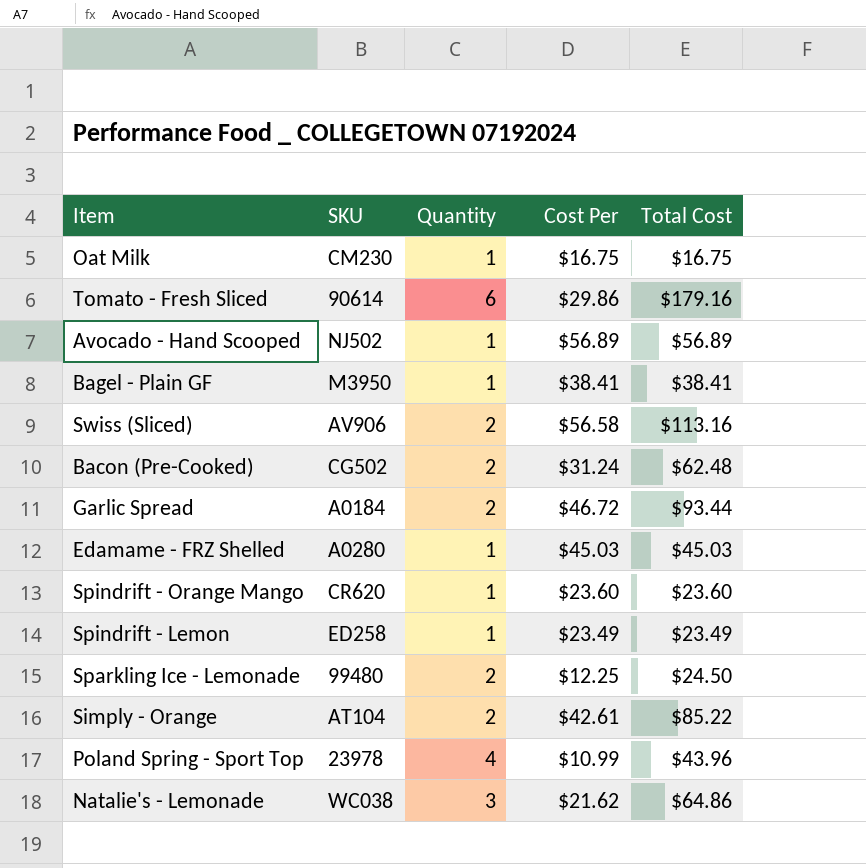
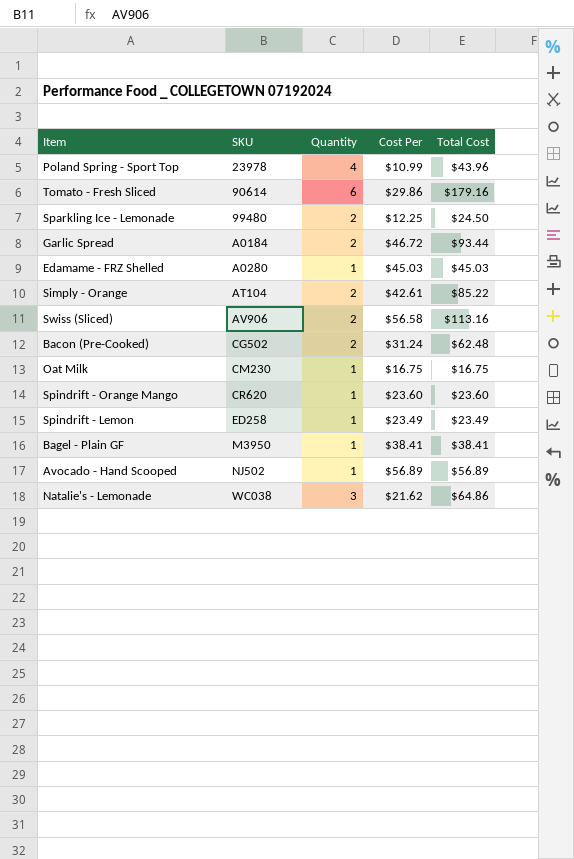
row order: none -> SKU ascending

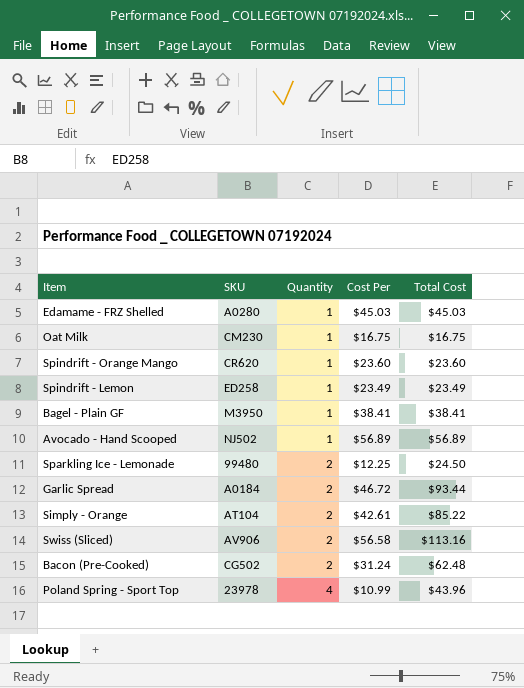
row order: SKU ascending -> Quantity ascending
row Tomato - Fresh Sliced: 90614 | 6 | $29.86 | $179.16 -> none
row Natalie's - Lemonade: WC038 | 3 | $21.62 | $64.86 -> none

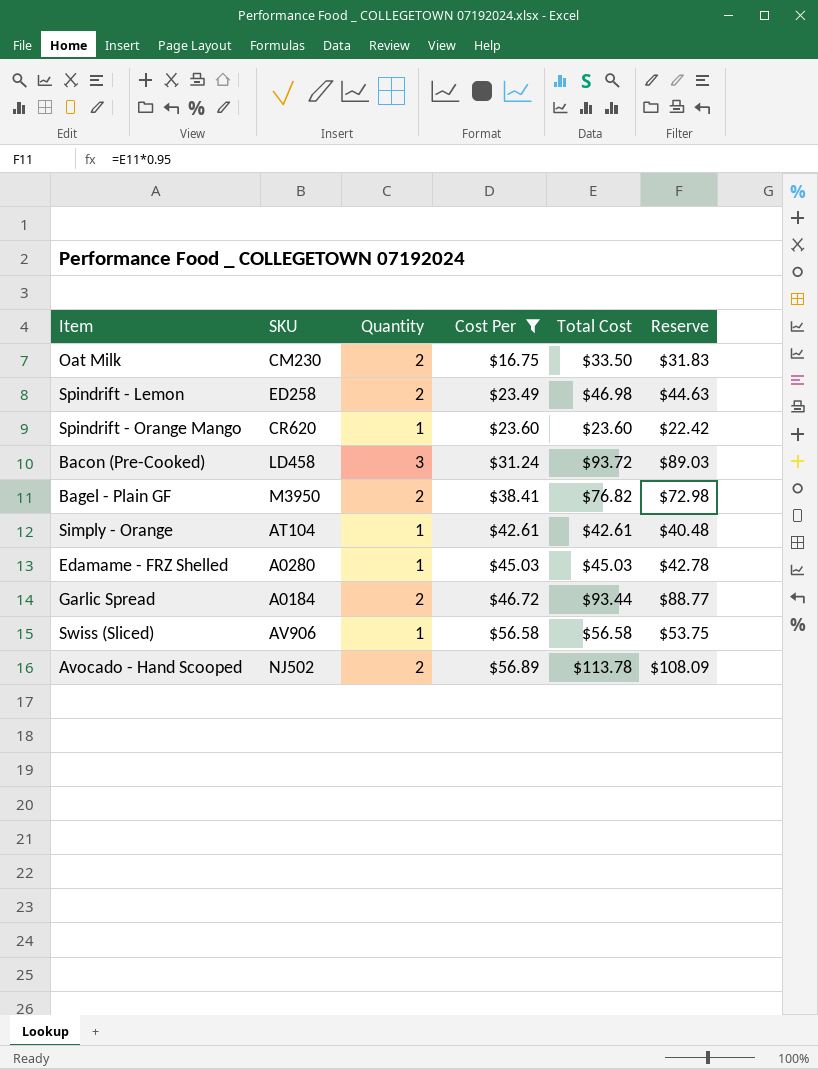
filter: none -> Cost Per >= $16.75
row order: Quantity ascending -> Cost Per ascending
column Reserve | formula: none -> [Total Cost] * 0.95
Oat Milk | Quantity: 1 -> 2
Oat Milk | Total Cost: $16.75 -> $33.50
Spindrift - Lemon | Quantity: 1 -> 2
Spindrift - Lemon | Total Cost: $23.49 -> $46.98
Bacon (Pre-Cooked) | SKU: CG502 -> LD458
Bacon (Pre-Cooked) | Quantity: 2 -> 3
Bacon (Pre-Cooked) | Total Cost: $62.48 -> $93.72
Bagel - Plain GF | Quantity: 1 -> 2
Bagel - Plain GF | Total Cost: $38.41 -> $76.82
Simply - Orange | Quantity: 2 -> 1
Simply - Orange | Total Cost: $85.22 -> $42.61
Swiss (Sliced) | Quantity: 2 -> 1
Swiss (Sliced) | Total Cost: $113.16 -> $56.58
Avocado - Hand Scooped | Quantity: 1 -> 2
Avocado - Hand Scooped | Total Cost: $56.89 -> $113.78

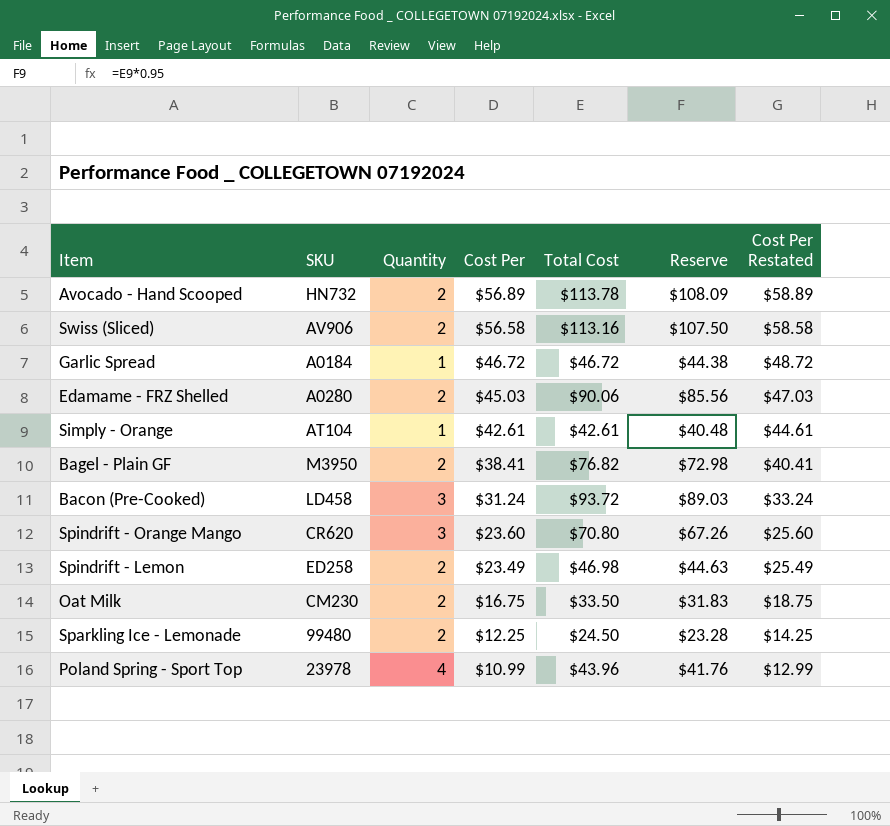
filter: Cost Per >= $16.75 -> none
row order: Cost Per ascending -> Cost Per descending
column Cost Per Restated | formula: none -> [Cost Per] + 2
Avocado - Hand Scooped | SKU: NJ502 -> HN732
Swiss (Sliced) | Quantity: 1 -> 2
Swiss (Sliced) | Total Cost: $56.58 -> $113.16
Swiss (Sliced) | Reserve: $53.75 -> $107.50
Garlic Spread | Quantity: 2 -> 1
Garlic Spread | Total Cost: $93.44 -> $46.72
Garlic Spread | Reserve: $88.77 -> $44.38
Edamame - FRZ Shelled | Quantity: 1 -> 2
Edamame - FRZ Shelled | Total Cost: $45.03 -> $90.06
Edamame - FRZ Shelled | Reserve: $42.78 -> $85.56
Spindrift - Orange Mango | Quantity: 1 -> 3
Spindrift - Orange Mango | Total Cost: $23.60 -> $70.80
Spindrift - Orange Mango | Reserve: $22.42 -> $67.26

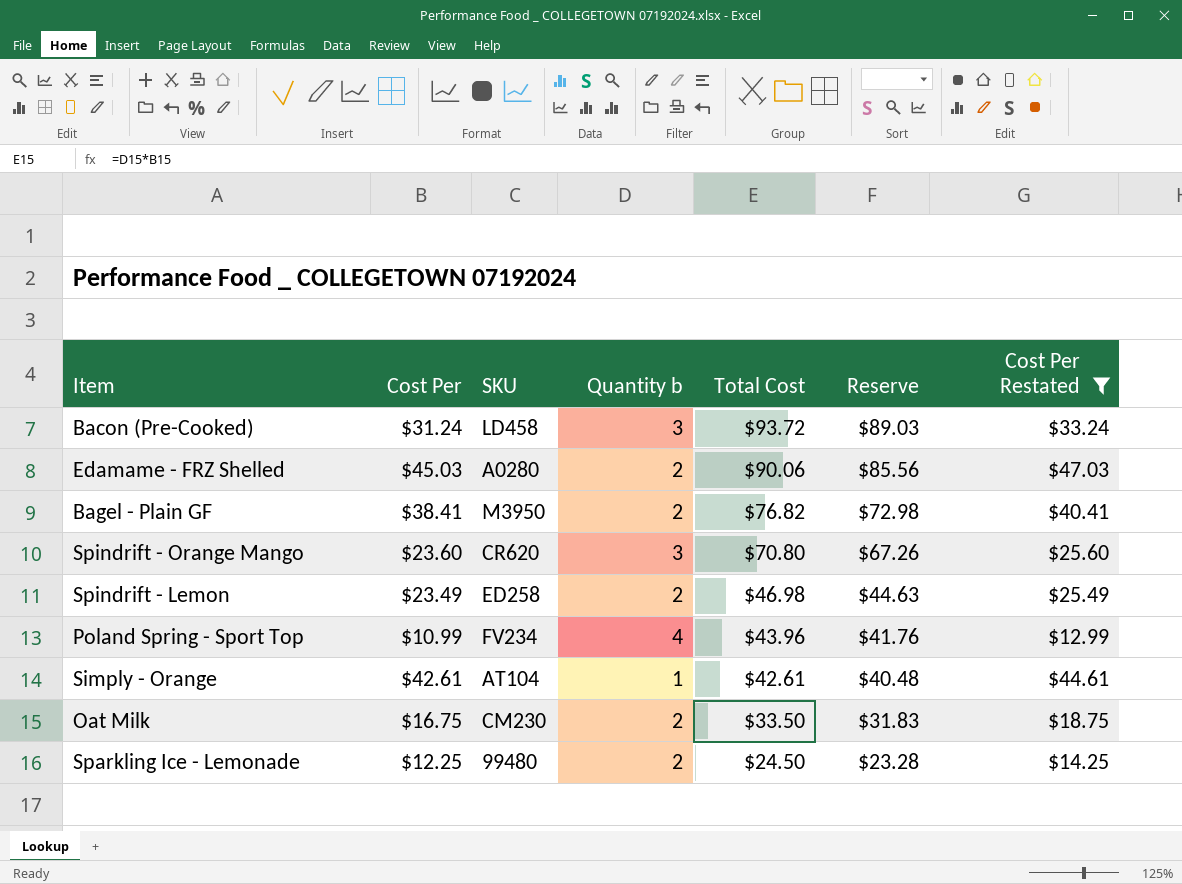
filter: none -> Cost Per Restated <= $47.03
row order: Cost Per descending -> Total Cost descending
column Cost Per | position: 4 -> 2
column name: Quantity -> Quantity b
Poland Spring - Sport Top | SKU: 23978 -> FV234

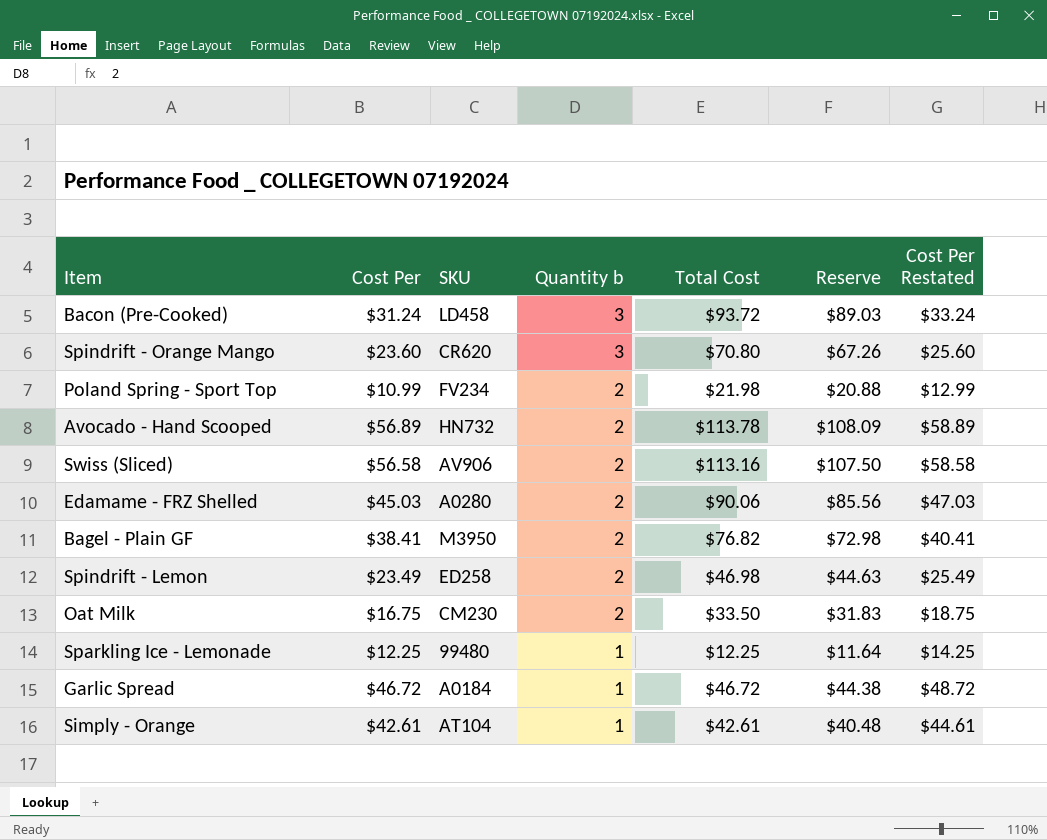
filter: Cost Per Restated <= $47.03 -> none
row order: Total Cost descending -> Quantity b descending
Poland Spring - Sport Top | Quantity b: 4 -> 2
Poland Spring - Sport Top | Total Cost: $43.96 -> $21.98
Poland Spring - Sport Top | Reserve: $41.76 -> $20.88
Sparkling Ice - Lemonade | Quantity b: 2 -> 1
Sparkling Ice - Lemonade | Total Cost: $24.50 -> $12.25
Sparkling Ice - Lemonade | Reserve: $23.28 -> $11.64

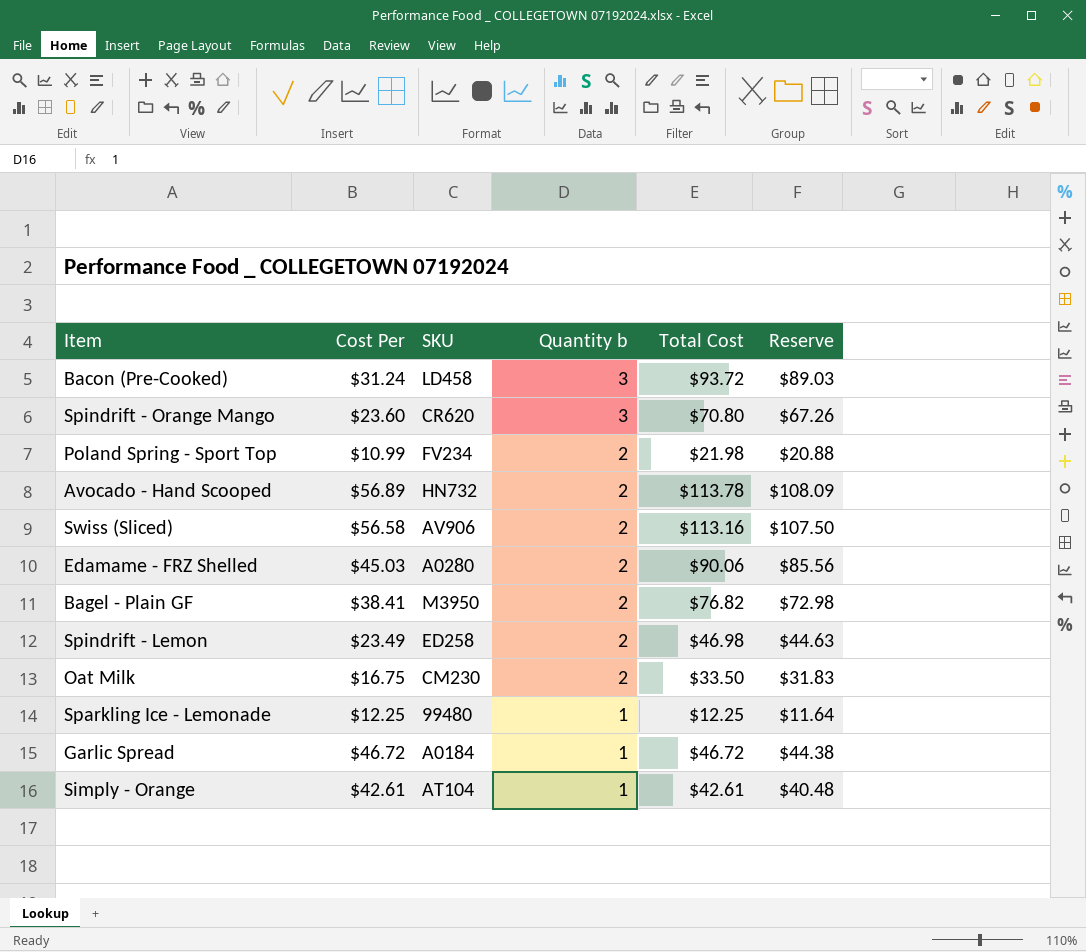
column Cost Per Restated | formula: [Cost Per] + 2 -> none

